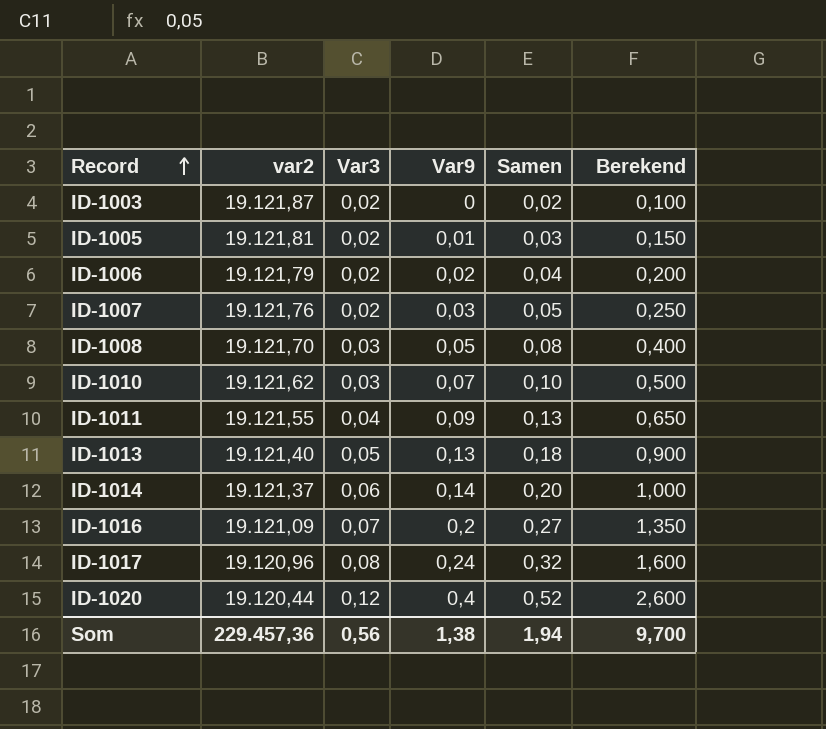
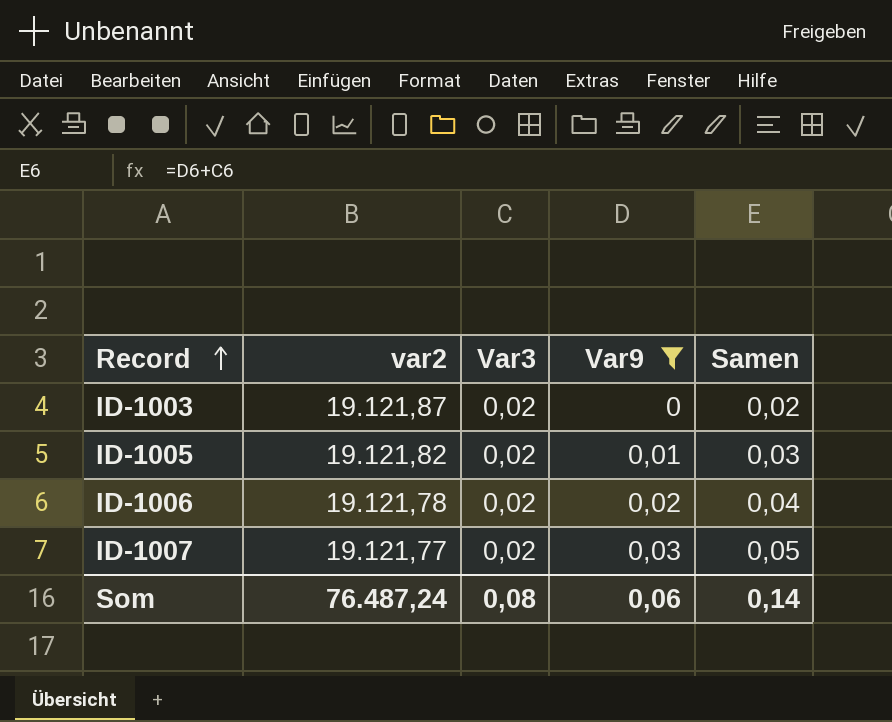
filter: none -> Var9 <= 0,03
column Berekend | formula: [Samen] * 5 -> none
ID-1005 | var2: 19.121,81 -> 19.121,82
ID-1006 | var2: 19.121,79 -> 19.121,78
ID-1007 | var2: 19.121,76 -> 19.121,77
Som | var2: 229.457,36 -> 76.487,24
Som | Var3: 0,56 -> 0,08
Som | Var9: 1,38 -> 0,06
Som | Samen: 1,94 -> 0,14

